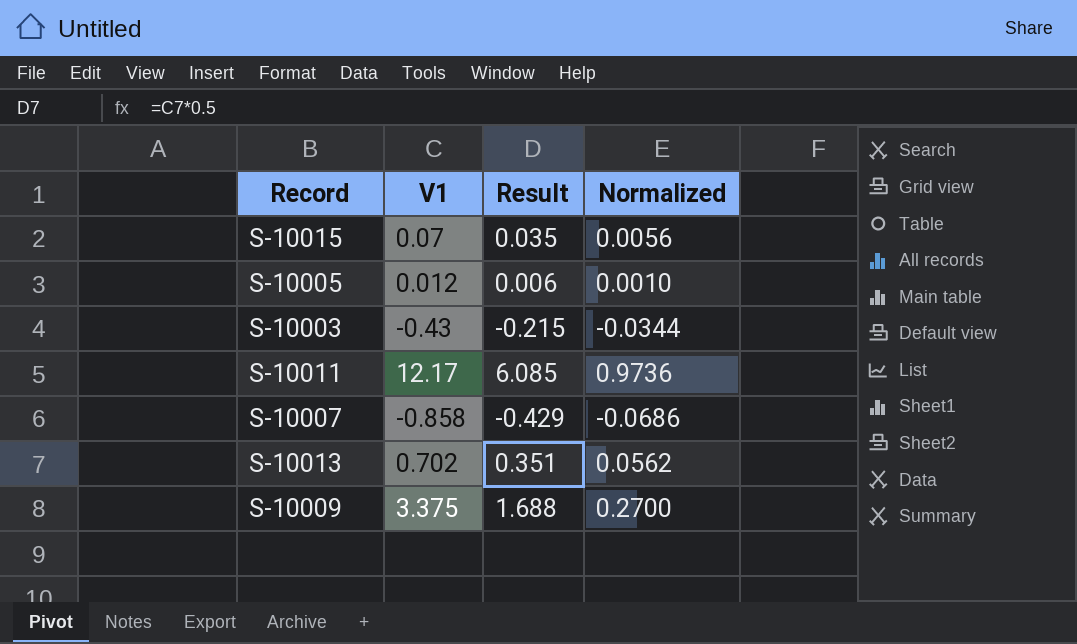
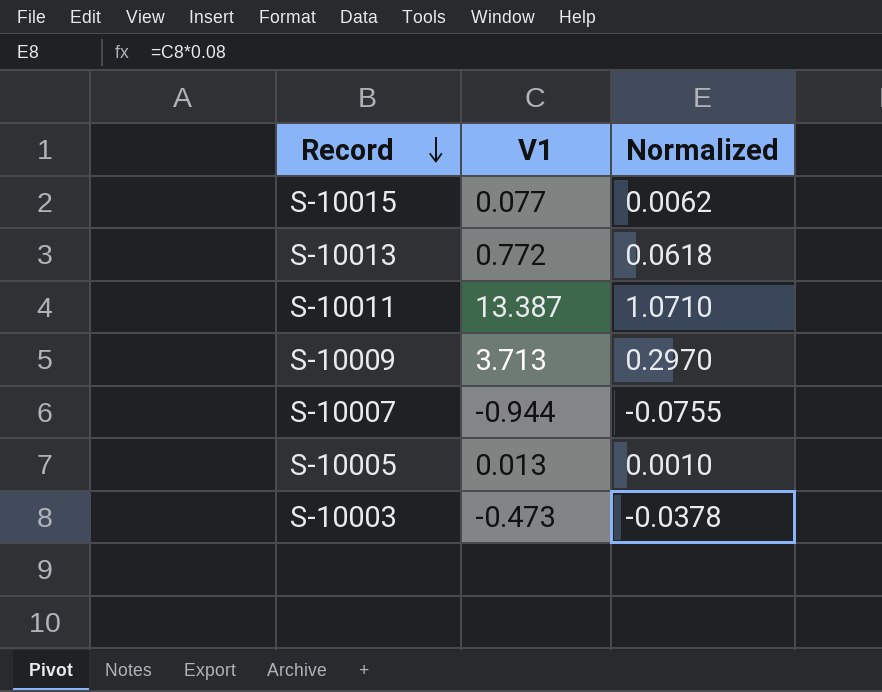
row order: none -> Record descending
column Result | formula: [V1] * 0.5 -> none
S-10015 | V1: 0.07 -> 0.077
S-10015 | Normalized: 0.0056 -> 0.0062
S-10013 | V1: 0.702 -> 0.772
S-10013 | Normalized: 0.0562 -> 0.0618
S-10011 | V1: 12.17 -> 13.387
S-10011 | Normalized: 0.9736 -> 1.0710
S-10009 | V1: 3.375 -> 3.713
S-10009 | Normalized: 0.2700 -> 0.2970
S-10007 | V1: -0.858 -> -0.944
S-10007 | Normalized: -0.0686 -> -0.0755
S-10005 | V1: 0.012 -> 0.013
S-10003 | V1: -0.43 -> -0.473
S-10003 | Normalized: -0.0344 -> -0.0378

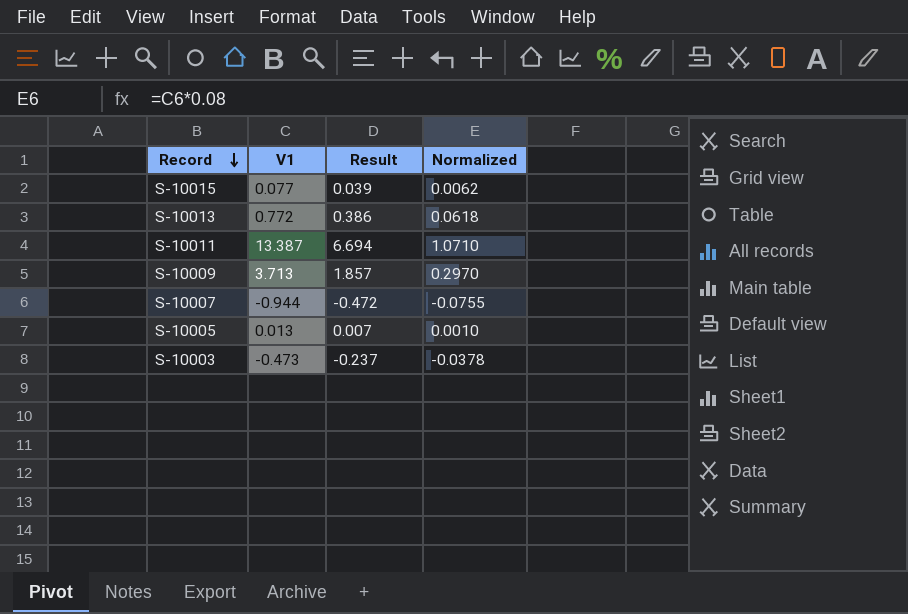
column Result | formula: none -> [V1] * 0.5

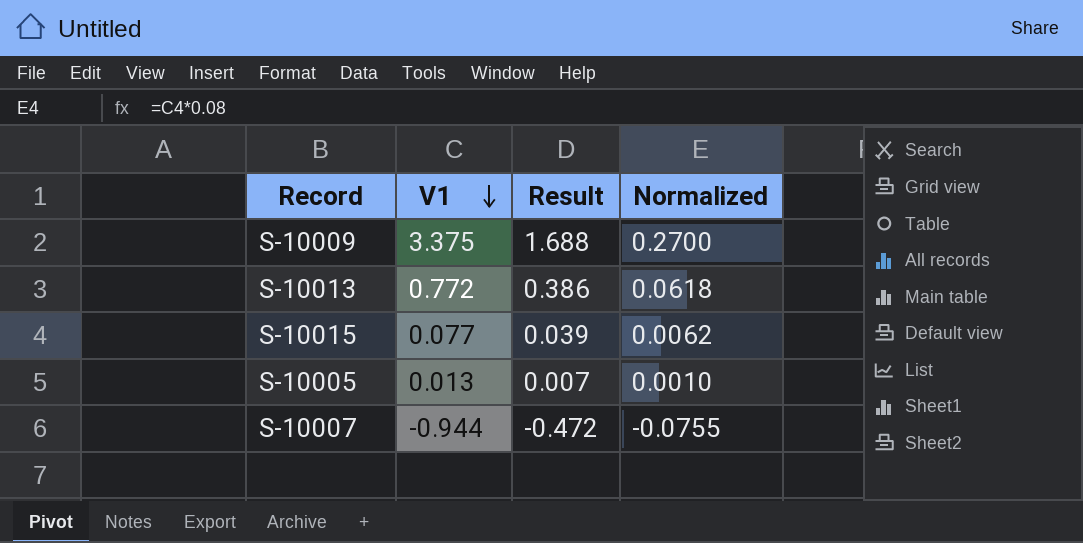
row order: Record descending -> V1 descending
row S-10011: 13.387 | 6.694 | 1.0710 -> none
row S-10003: -0.473 | -0.237 | -0.0378 -> none
S-10009 | V1: 3.713 -> 3.375
S-10009 | Result: 1.857 -> 1.688
S-10009 | Normalized: 0.2970 -> 0.2700

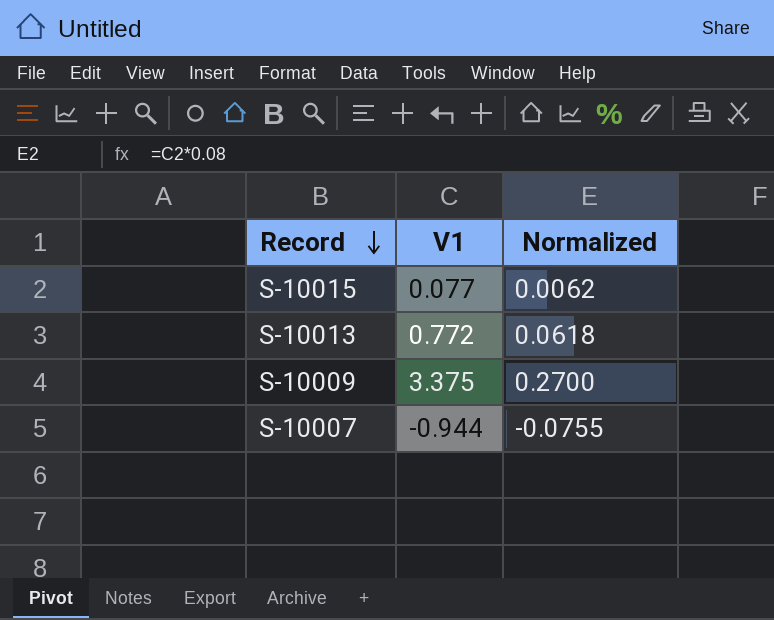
row order: V1 descending -> Record descending
column Result | formula: [V1] * 0.5 -> none
row S-10005: 0.013 | 0.007 | 0.0010 -> none

